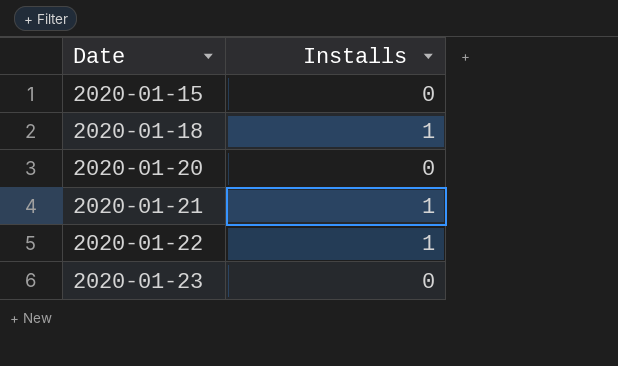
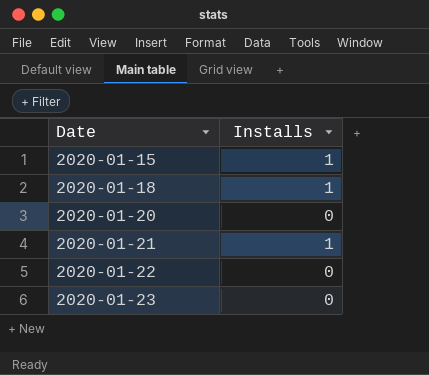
2020-01-15 | Installs: 0 -> 1
2020-01-22 | Installs: 1 -> 0

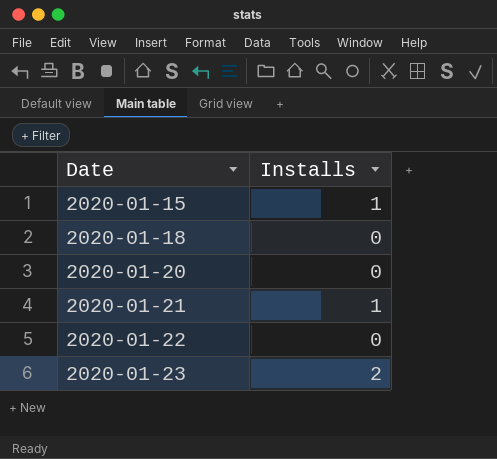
2020-01-18 | Installs: 1 -> 0
2020-01-23 | Installs: 0 -> 2

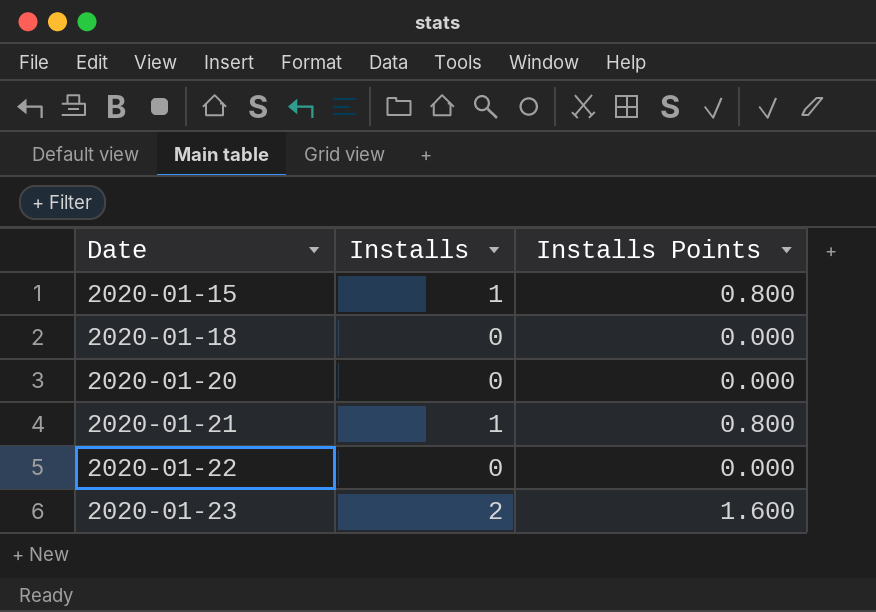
column Installs Points | formula: none -> [Installs] * 0.8

